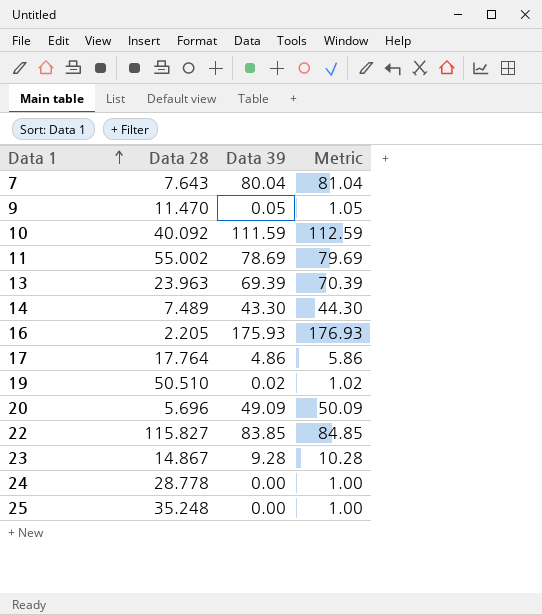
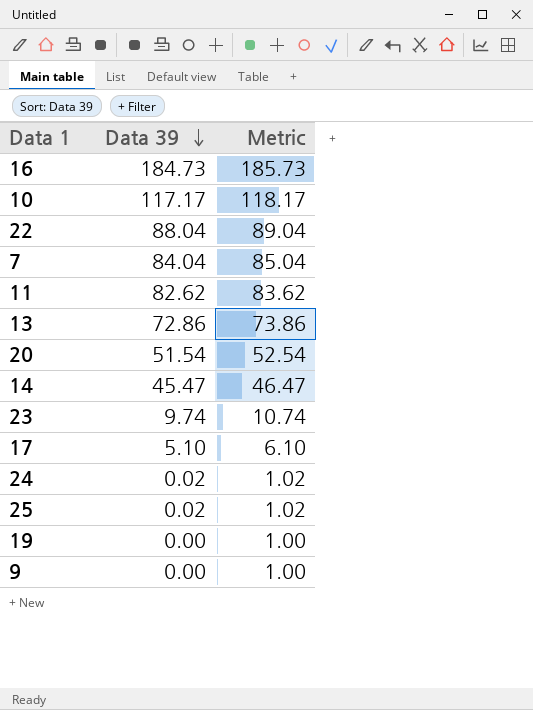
row order: Data 1 ascending -> Data 39 descending
column Data 28 | position: 2 -> none
16 | Data 39: 175.93 -> 184.73
16 | Metric: 176.93 -> 185.73
10 | Data 39: 111.59 -> 117.17
10 | Metric: 112.59 -> 118.17
22 | Data 39: 83.85 -> 88.04
22 | Metric: 84.85 -> 89.04
7 | Data 39: 80.04 -> 84.04
7 | Metric: 81.04 -> 85.04
11 | Data 39: 78.69 -> 82.62
11 | Metric: 79.69 -> 83.62
13 | Data 39: 69.39 -> 72.86
13 | Metric: 70.39 -> 73.86
20 | Data 39: 49.09 -> 51.54
20 | Metric: 50.09 -> 52.54
14 | Data 39: 43.30 -> 45.47
14 | Metric: 44.30 -> 46.47
23 | Data 39: 9.28 -> 9.74
23 | Metric: 10.28 -> 10.74
17 | Data 39: 4.86 -> 5.10
17 | Metric: 5.86 -> 6.10
24 | Data 39: 0.00 -> 0.02
24 | Metric: 1.00 -> 1.02
25 | Data 39: 0.00 -> 0.02
25 | Metric: 1.00 -> 1.02
19 | Data 39: 0.02 -> 0.00
19 | Metric: 1.02 -> 1.00
9 | Data 39: 0.05 -> 0.00
9 | Metric: 1.05 -> 1.00

